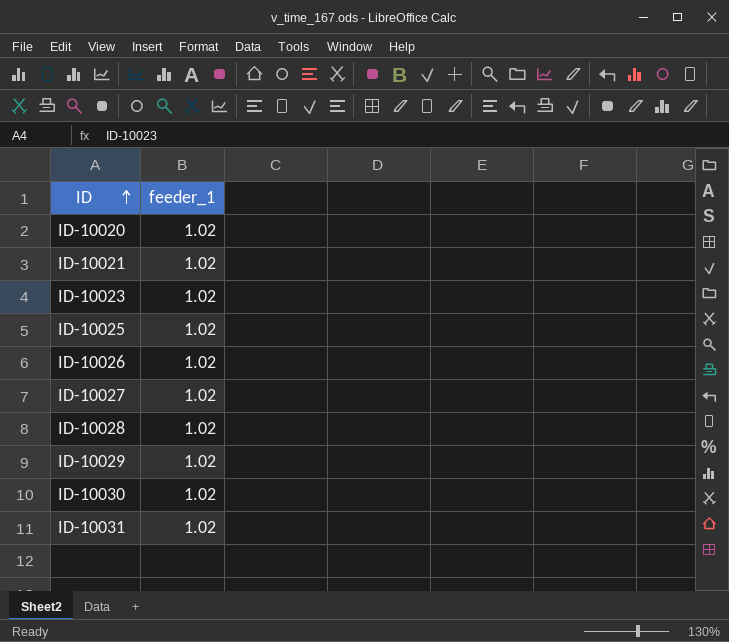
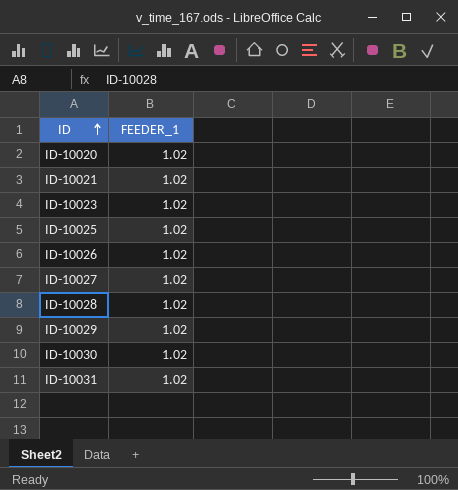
column name: feeder_1 -> FEEDER_1

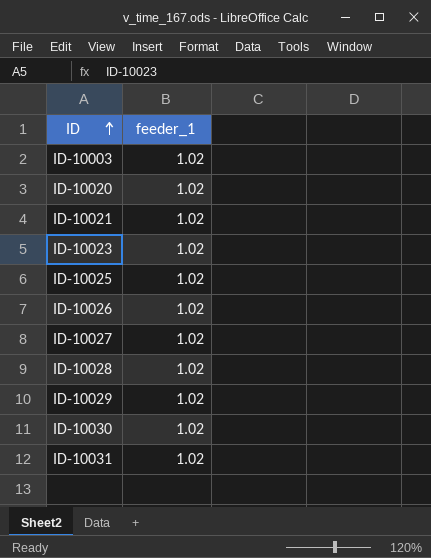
column name: FEEDER_1 -> feeder_1
row ID-10003: none -> 1.02

